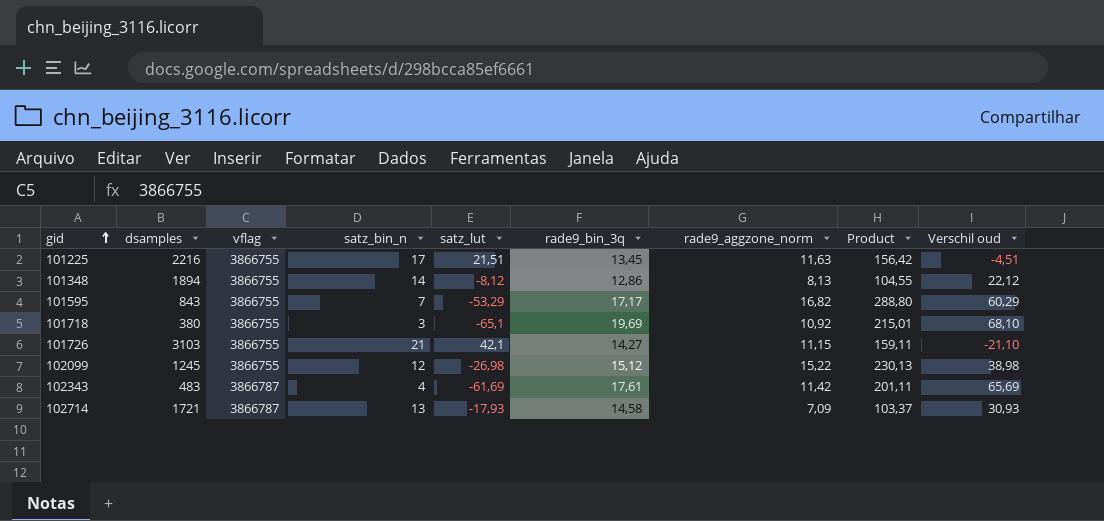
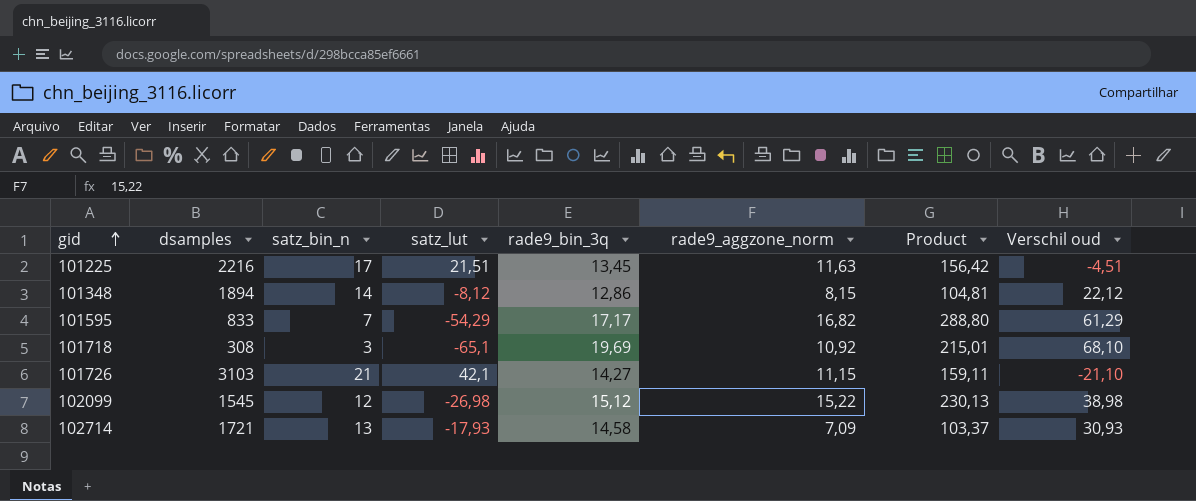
column vflag | position: 3 -> none
row 102343: 483 | 3866787 | 4 | -61,69 | 17,61 | 11,42 | 201,11 | 65,69 -> none
101348 | rade9_aggzone_norm: 8,13 -> 8,15
101348 | Product: 104,55 -> 104,81
101595 | dsamples: 843 -> 833
101595 | satz_lut: -53,29 -> -54,29
101595 | Verschil oud: 60,29 -> 61,29
101718 | dsamples: 380 -> 308
102099 | dsamples: 1245 -> 1545

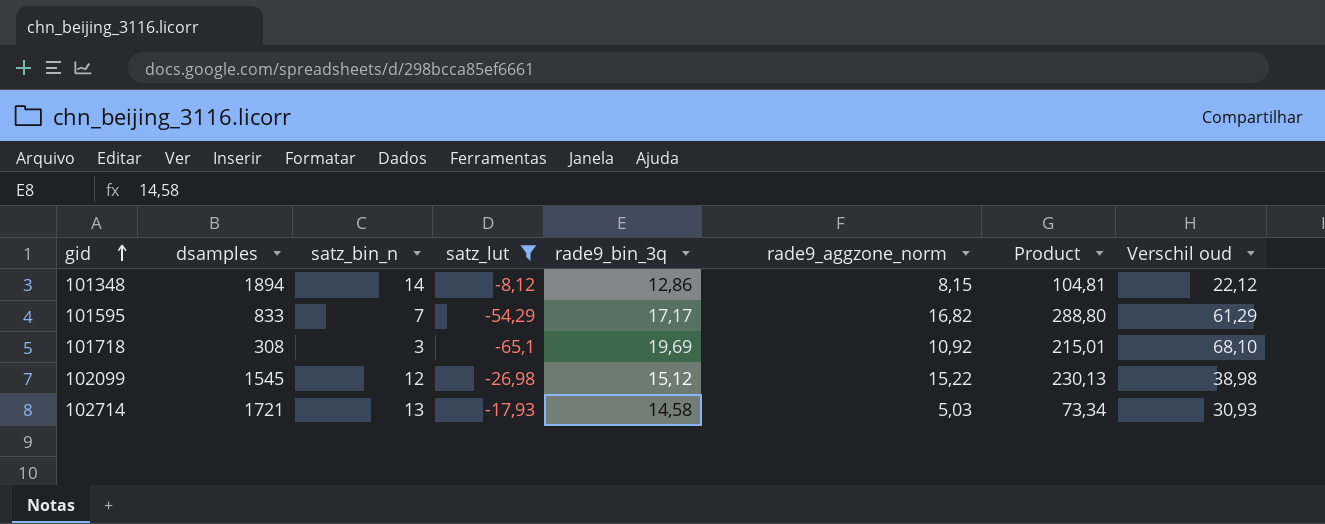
filter: none -> satz_lut <= -8,12
102714 | rade9_aggzone_norm: 7,09 -> 5,03
102714 | Product: 103,37 -> 73,34

